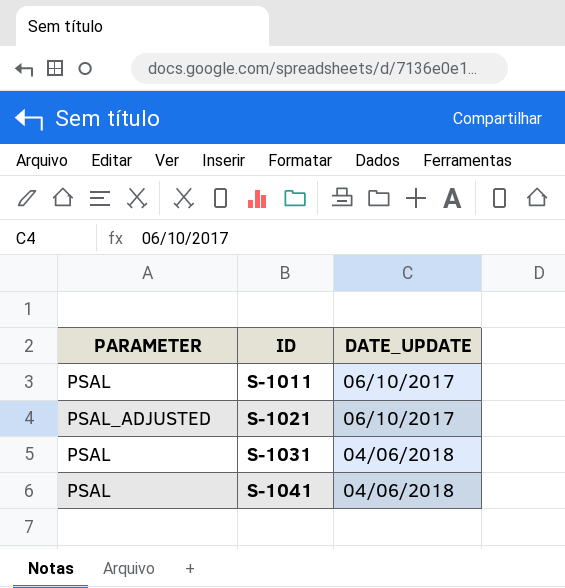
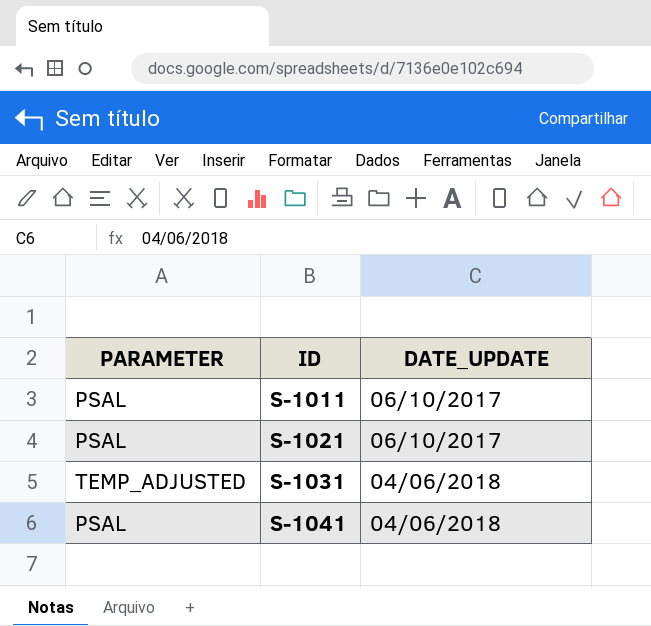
S-1021 | PARAMETER: PSAL_ADJUSTED -> PSAL
S-1031 | PARAMETER: PSAL -> TEMP_ADJUSTED

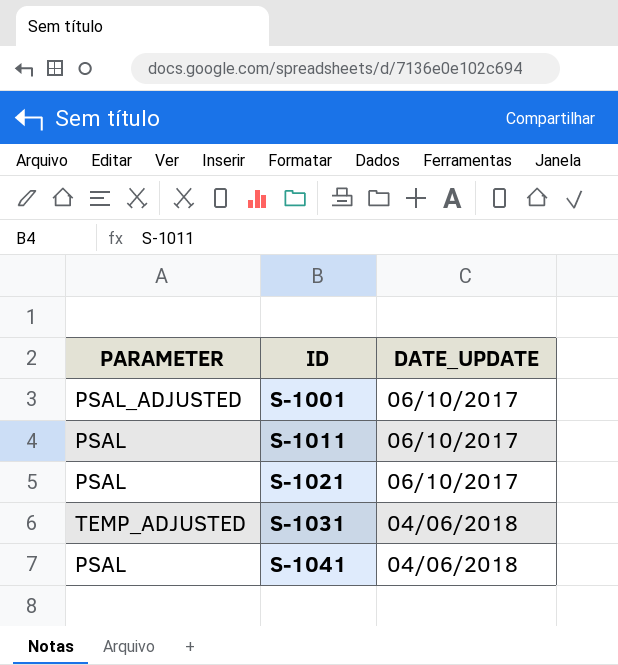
row S-1001: none -> PSAL_ADJUSTED | 06/10/2017

